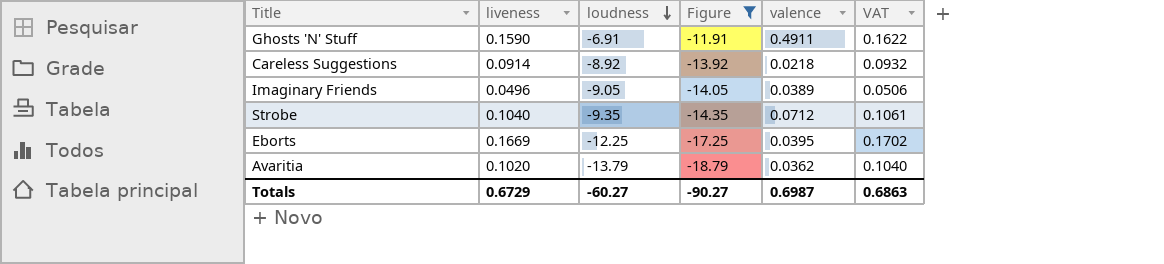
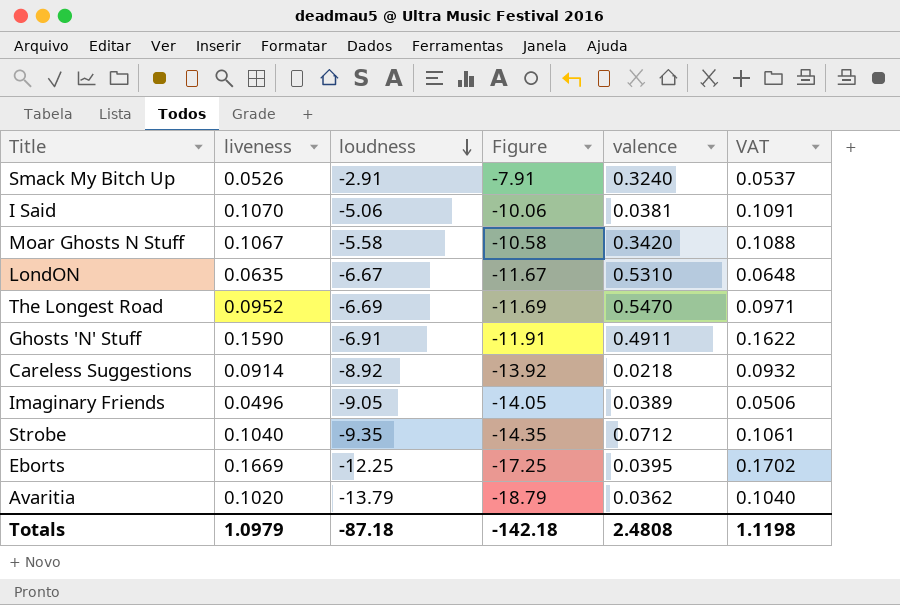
filter: Figure <= -11.91 -> none
Totals | liveness: 0.6729 -> 1.0979
Totals | loudness: -60.27 -> -87.18
Totals | Figure: -90.27 -> -142.18
Totals | valence: 0.6987 -> 2.4808
Totals | VAT: 0.6863 -> 1.1198

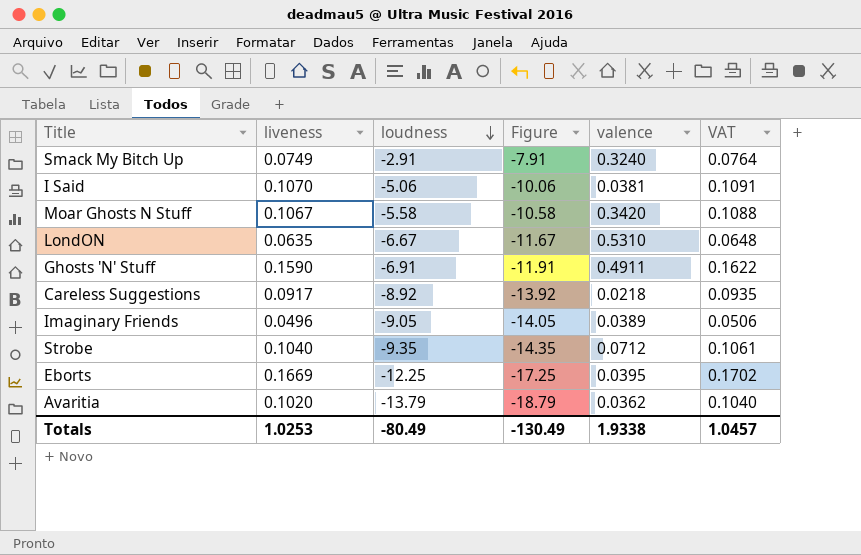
row The Longest Road: 0.0952 | -6.69 | -11.69 | 0.5470 | 0.0971 -> none
Smack My Bitch Up | liveness: 0.0526 -> 0.0749
Smack My Bitch Up | VAT: 0.0537 -> 0.0764
Careless Suggestions | liveness: 0.0914 -> 0.0917
Careless Suggestions | VAT: 0.0932 -> 0.0935
Totals | liveness: 1.0979 -> 1.0253
Totals | loudness: -87.18 -> -80.49
Totals | Figure: -142.18 -> -130.49
Totals | valence: 2.4808 -> 1.9338
Totals | VAT: 1.1198 -> 1.0457

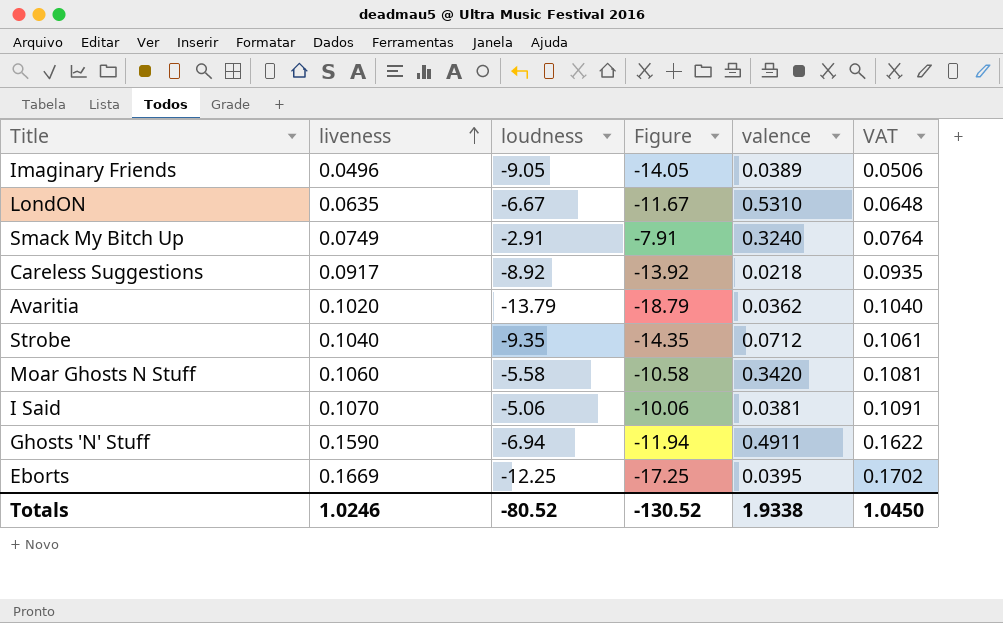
row order: loudness descending -> liveness ascending
Moar Ghosts N Stuff | liveness: 0.1067 -> 0.1060
Moar Ghosts N Stuff | VAT: 0.1088 -> 0.1081
Ghosts 'N' Stuff | loudness: -6.91 -> -6.94
Ghosts 'N' Stuff | Figure: -11.91 -> -11.94
Totals | liveness: 1.0253 -> 1.0246
Totals | loudness: -80.49 -> -80.52
Totals | Figure: -130.49 -> -130.52
Totals | VAT: 1.0457 -> 1.0450

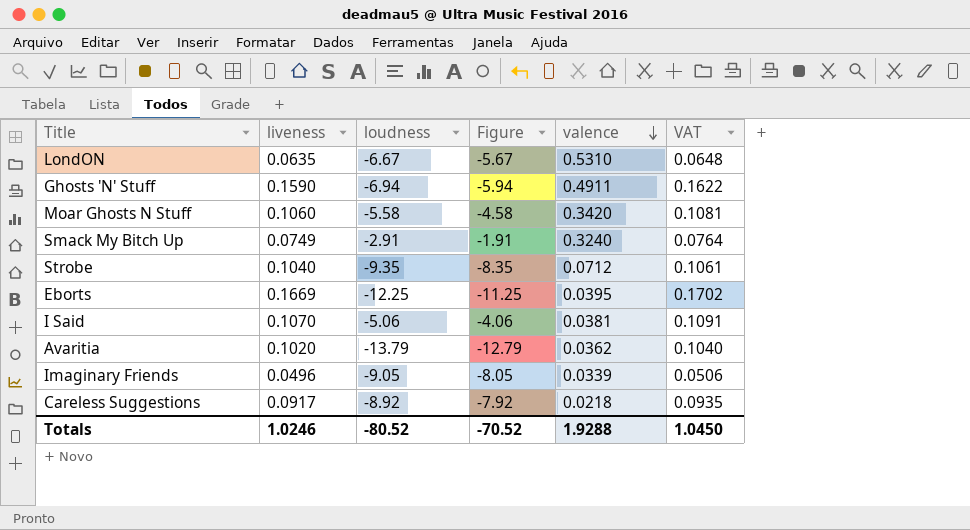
row order: liveness ascending -> valence descending
column Figure | formula: [loudness] - 5 -> [loudness] + 1
Imaginary Friends | valence: 0.0389 -> 0.0339
Totals | Figure: -130.52 -> -70.52
Totals | valence: 1.9338 -> 1.9288

